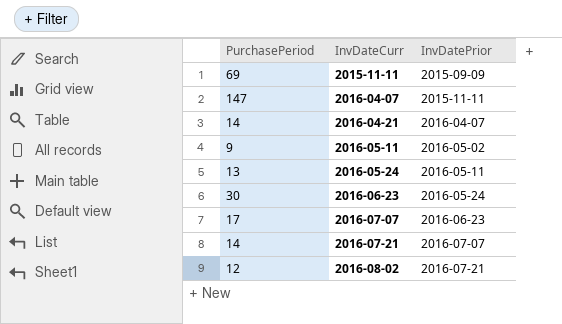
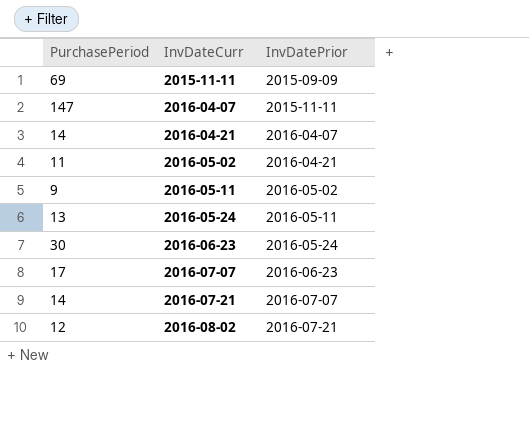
row 2016-05-02: none -> 11 | 2016-04-21

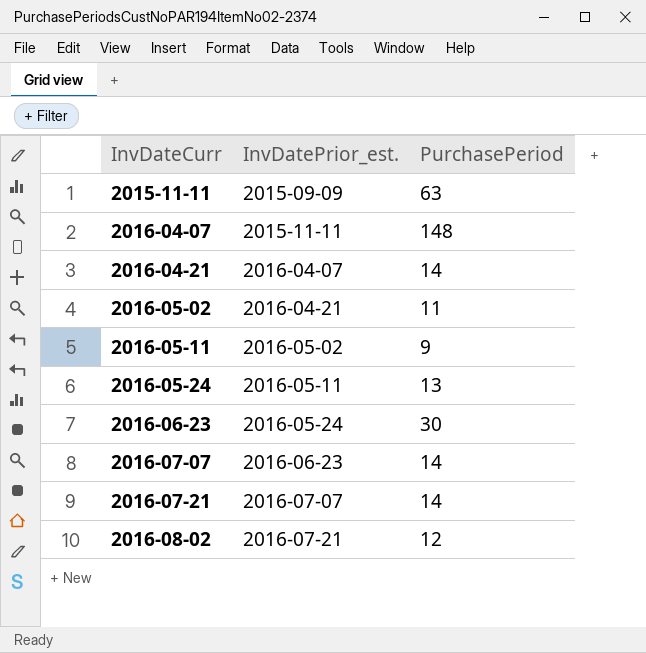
column name: InvDatePrior -> InvDatePrior_est.
column PurchasePeriod | position: 1 -> 3
2015-11-11 | PurchasePeriod: 69 -> 63
2016-04-07 | PurchasePeriod: 147 -> 148
2016-07-07 | PurchasePeriod: 17 -> 14

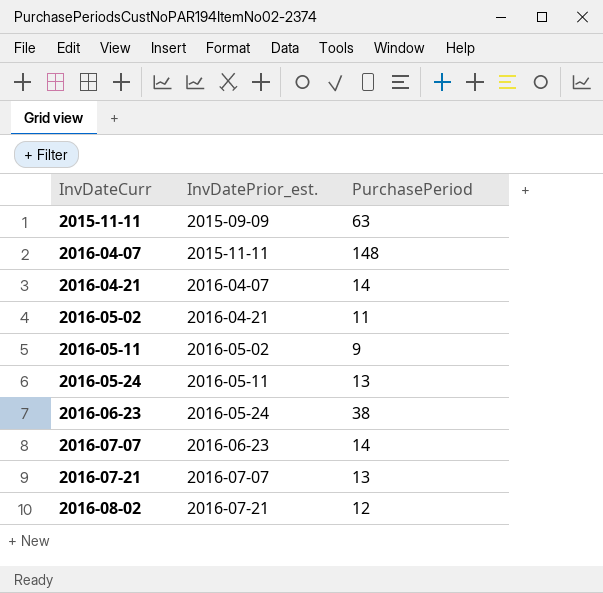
2016-06-23 | PurchasePeriod: 30 -> 38
2016-07-21 | PurchasePeriod: 14 -> 13

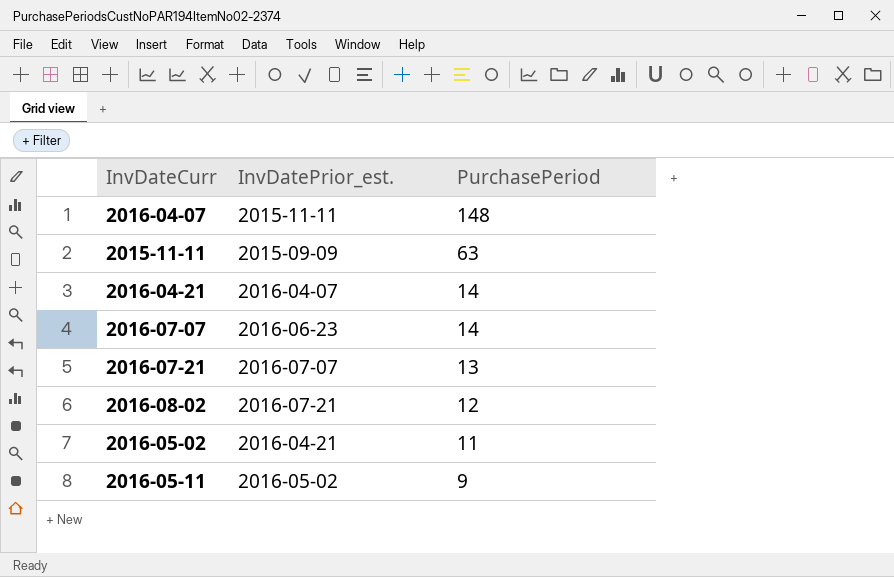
row order: InvDateCurr ascending -> PurchasePeriod descending
row 2016-05-24: 2016-05-11 | 13 -> none
row 2016-06-23: 2016-05-24 | 38 -> none

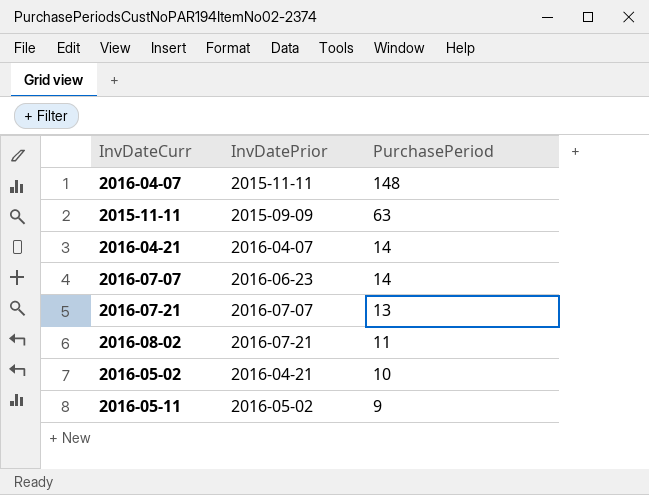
column name: InvDatePrior_est. -> InvDatePrior
2016-08-02 | PurchasePeriod: 12 -> 11
2016-05-02 | PurchasePeriod: 11 -> 10

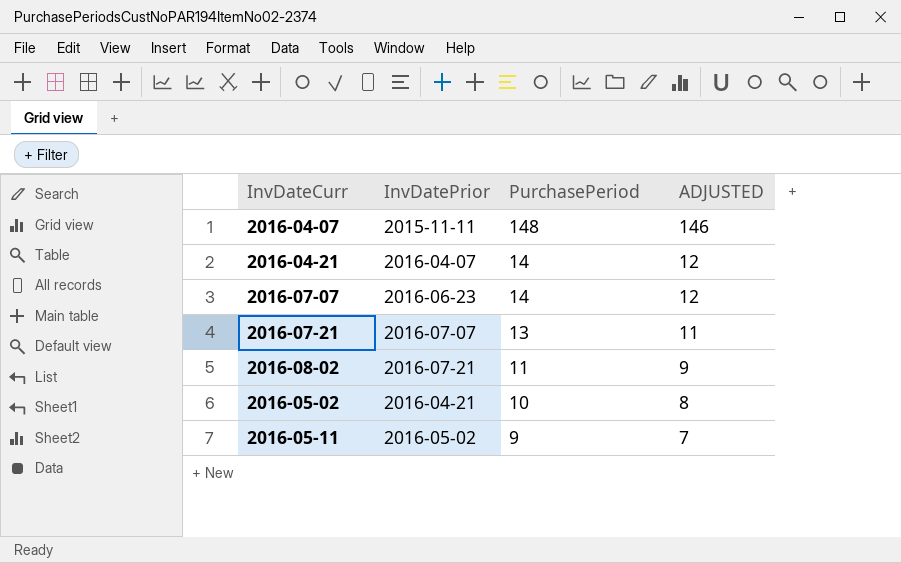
column ADJUSTED | formula: none -> [PurchasePeriod] - 2
row 2015-11-11: 2015-09-09 | 63 -> none

